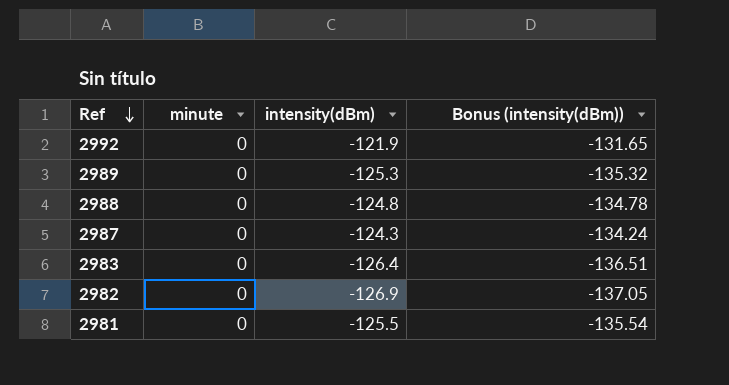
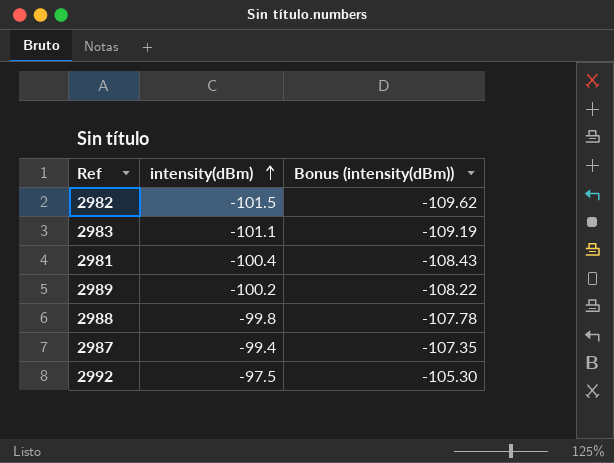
row order: Ref descending -> intensity(dBm) ascending
column minute | position: 2 -> none
2982 | intensity(dBm): -126.9 -> -101.5
2982 | Bonus (intensity(dBm)): -137.05 -> -109.62
2983 | intensity(dBm): -126.4 -> -101.1
2983 | Bonus (intensity(dBm)): -136.51 -> -109.19
2981 | intensity(dBm): -125.5 -> -100.4
2981 | Bonus (intensity(dBm)): -135.54 -> -108.43
2989 | intensity(dBm): -125.3 -> -100.2
2989 | Bonus (intensity(dBm)): -135.32 -> -108.22
2988 | intensity(dBm): -124.8 -> -99.8
2988 | Bonus (intensity(dBm)): -134.78 -> -107.78
2987 | intensity(dBm): -124.3 -> -99.4
2987 | Bonus (intensity(dBm)): -134.24 -> -107.35
2992 | intensity(dBm): -121.9 -> -97.5
2992 | Bonus (intensity(dBm)): -131.65 -> -105.30

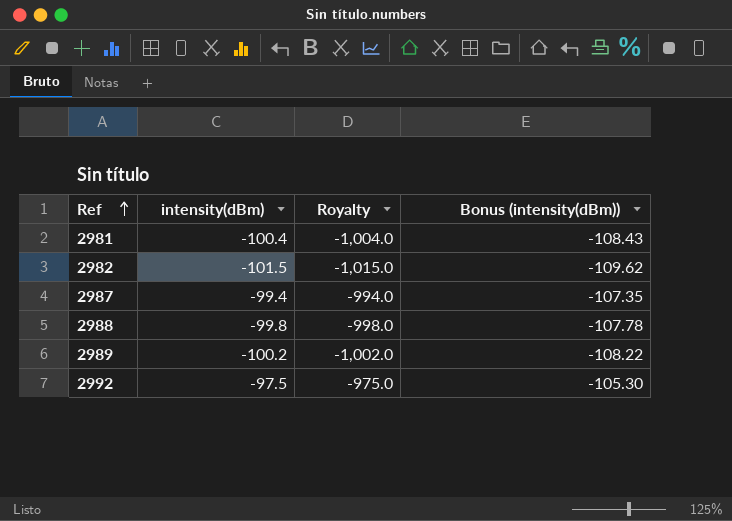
row order: intensity(dBm) ascending -> Ref ascending
column Royalty | formula: none -> [intensity(dBm)] * 10
row 2983: -101.1 | -109.19 -> none

